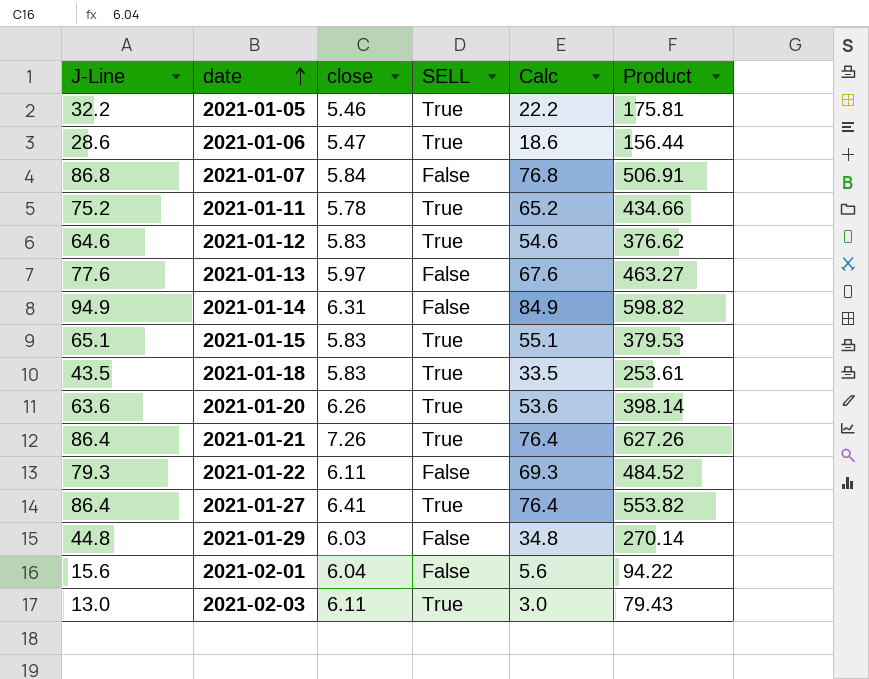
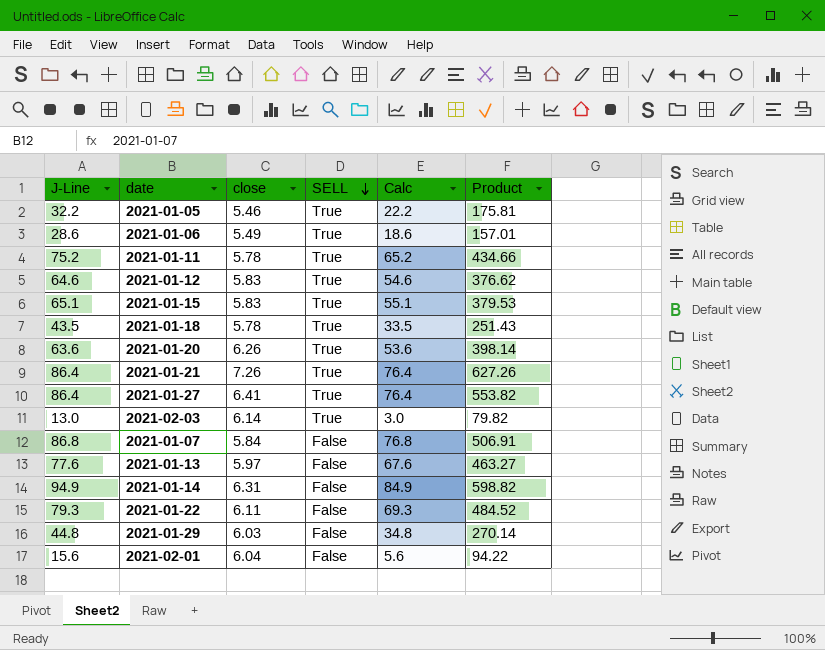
row order: date ascending -> SELL descending
2021-01-06 | close: 5.47 -> 5.49
2021-01-06 | Product: 156.44 -> 157.01
2021-01-18 | close: 5.83 -> 5.78
2021-01-18 | Product: 253.61 -> 251.43
2021-02-03 | close: 6.11 -> 6.14
2021-02-03 | Product: 79.43 -> 79.82

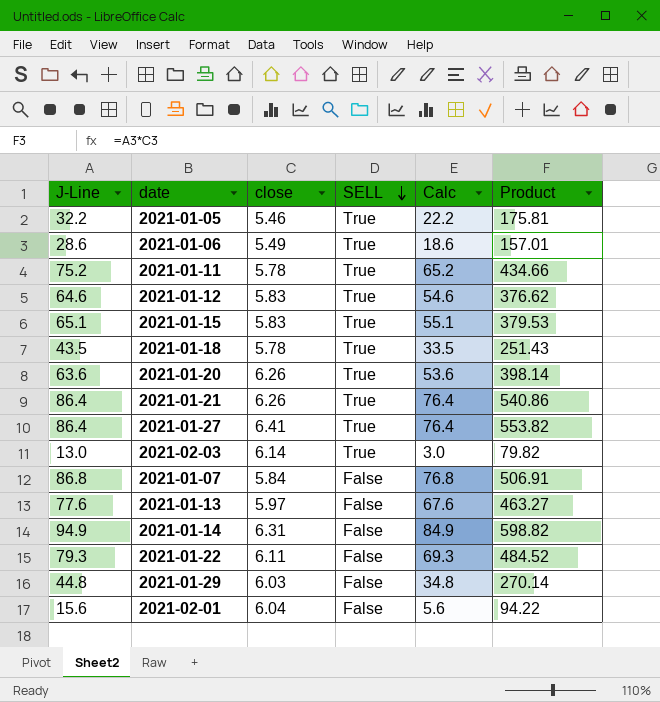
2021-01-21 | close: 7.26 -> 6.26
2021-01-21 | Product: 627.26 -> 540.86

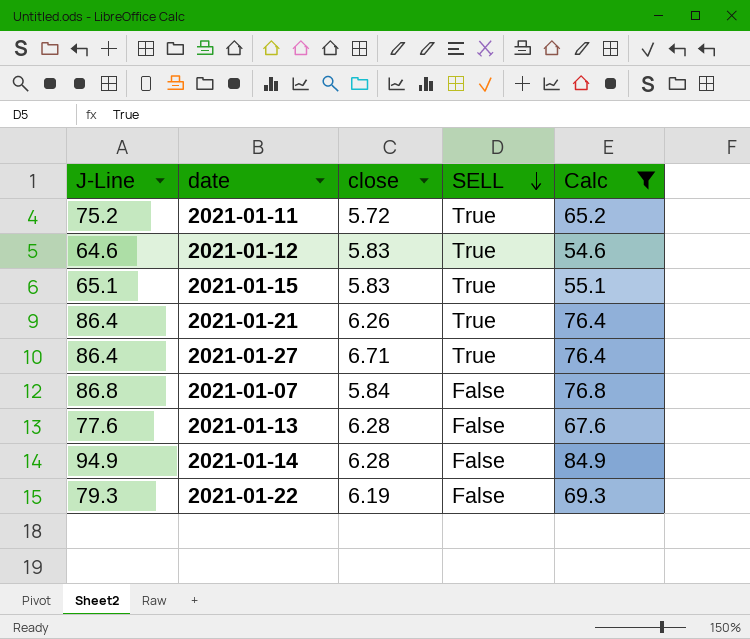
filter: none -> Calc >= 54.6
column Product | formula: [J-Line] * [close] -> none
2021-01-11 | close: 5.78 -> 5.72
2021-01-27 | close: 6.41 -> 6.71
2021-01-13 | close: 5.97 -> 6.28
2021-01-14 | close: 6.31 -> 6.28
2021-01-22 | close: 6.11 -> 6.19

